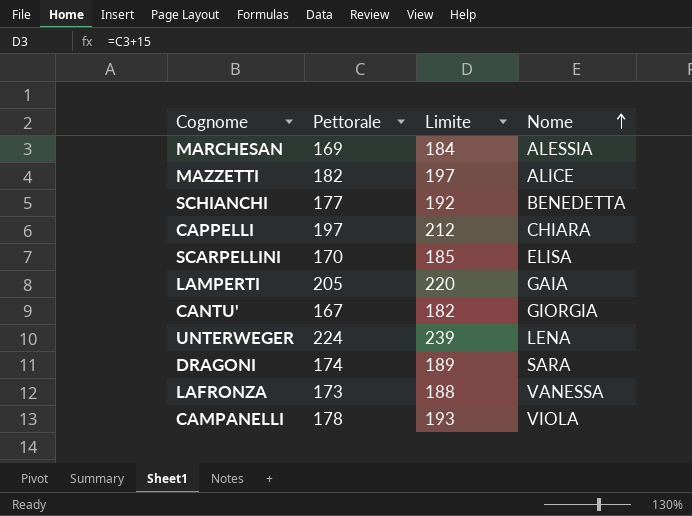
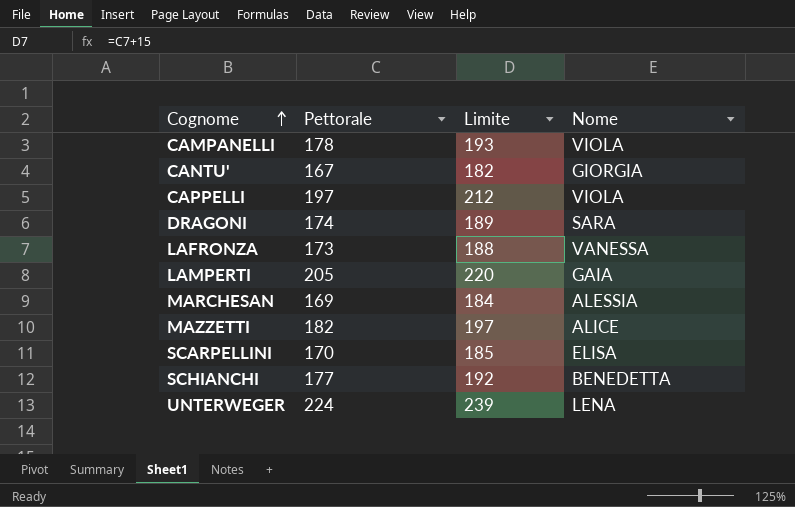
row order: Nome ascending -> Cognome ascending
CAPPELLI | Nome: CHIARA -> VIOLA

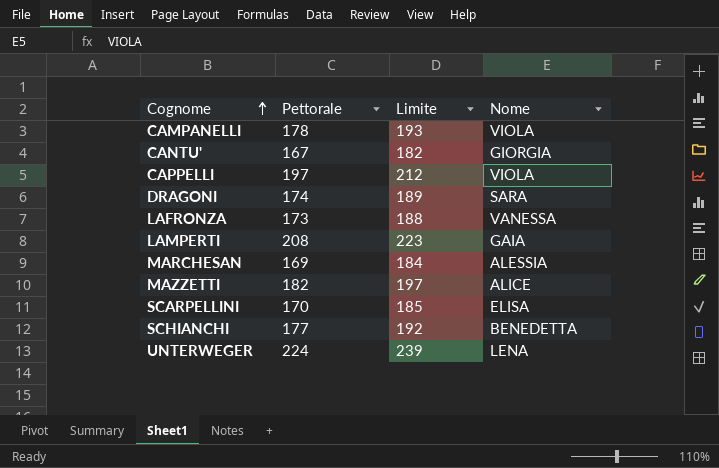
LAMPERTI | Pettorale: 205 -> 208
LAMPERTI | Limite: 220 -> 223

